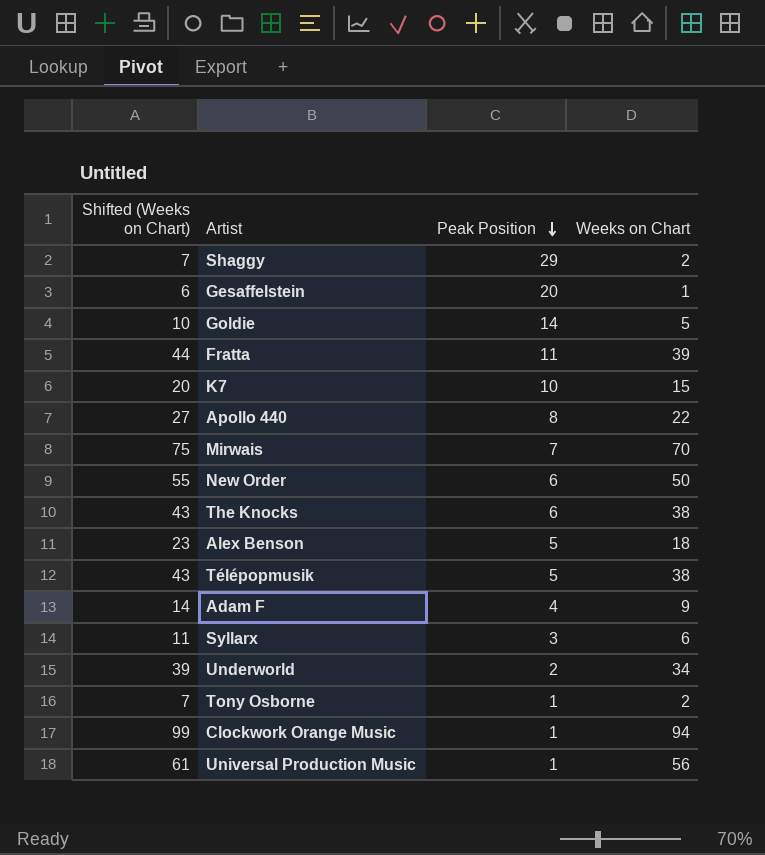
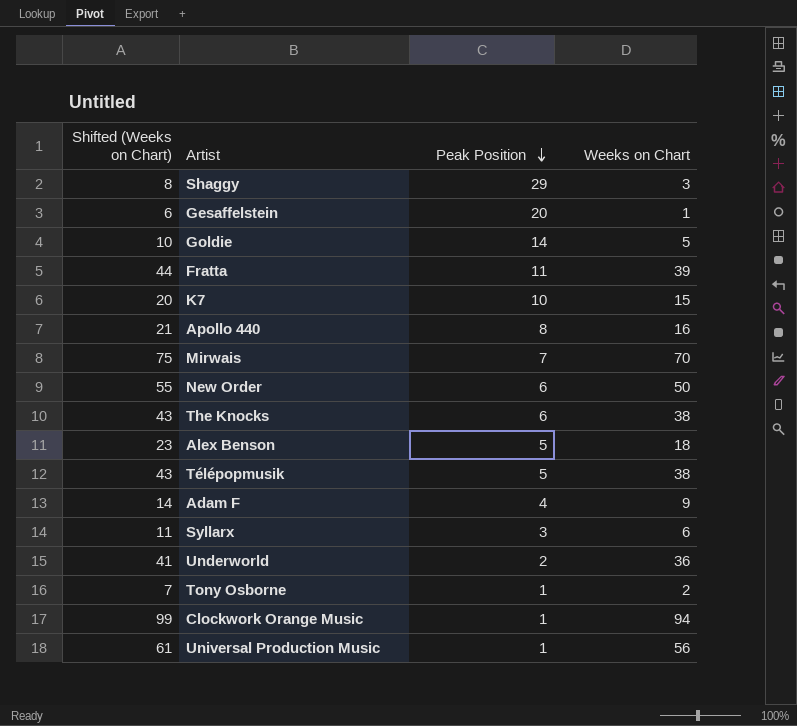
Shaggy | Shifted (Weeks on Chart): 7 -> 8
Shaggy | Weeks on Chart: 2 -> 3
Apollo 440 | Shifted (Weeks on Chart): 27 -> 21
Apollo 440 | Weeks on Chart: 22 -> 16
Underworld | Shifted (Weeks on Chart): 39 -> 41
Underworld | Weeks on Chart: 34 -> 36

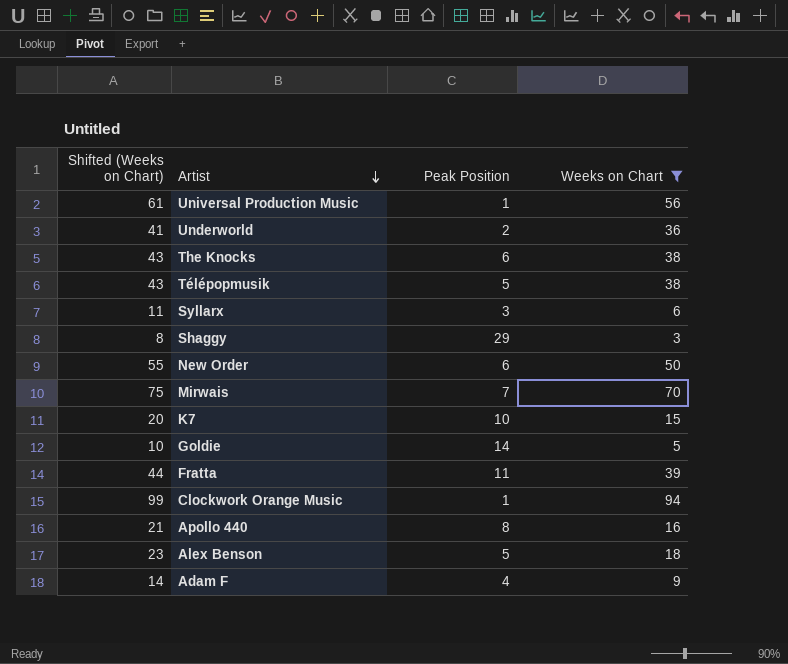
filter: none -> Weeks on Chart >= 3
row order: Peak Position descending -> Artist descending

